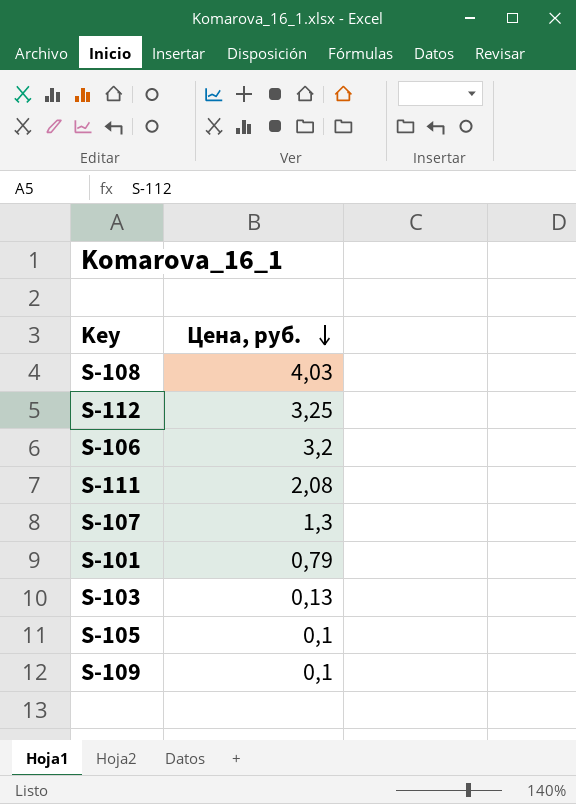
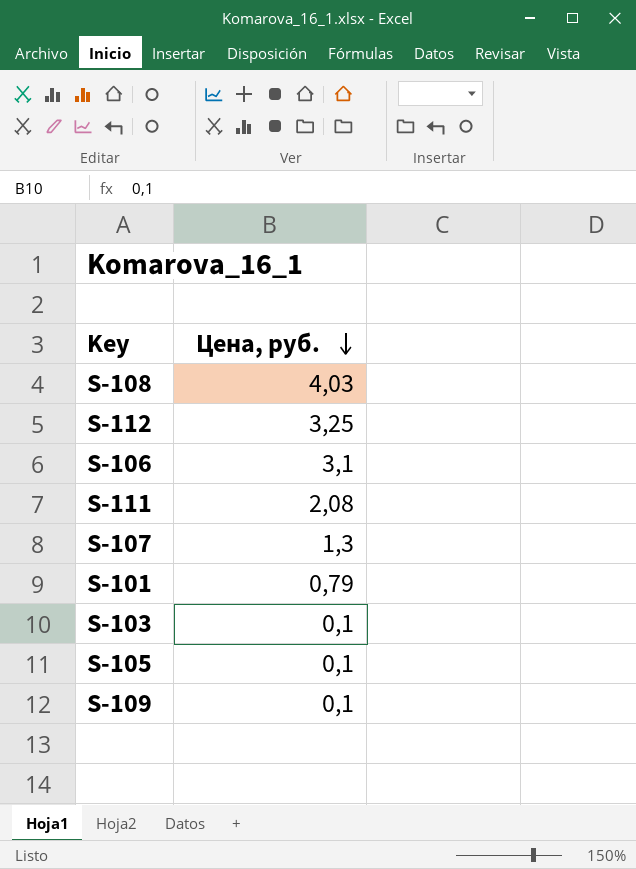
S-106 | Цена, руб.: 3,2 -> 3,1
S-103 | Цена, руб.: 0,13 -> 0,1

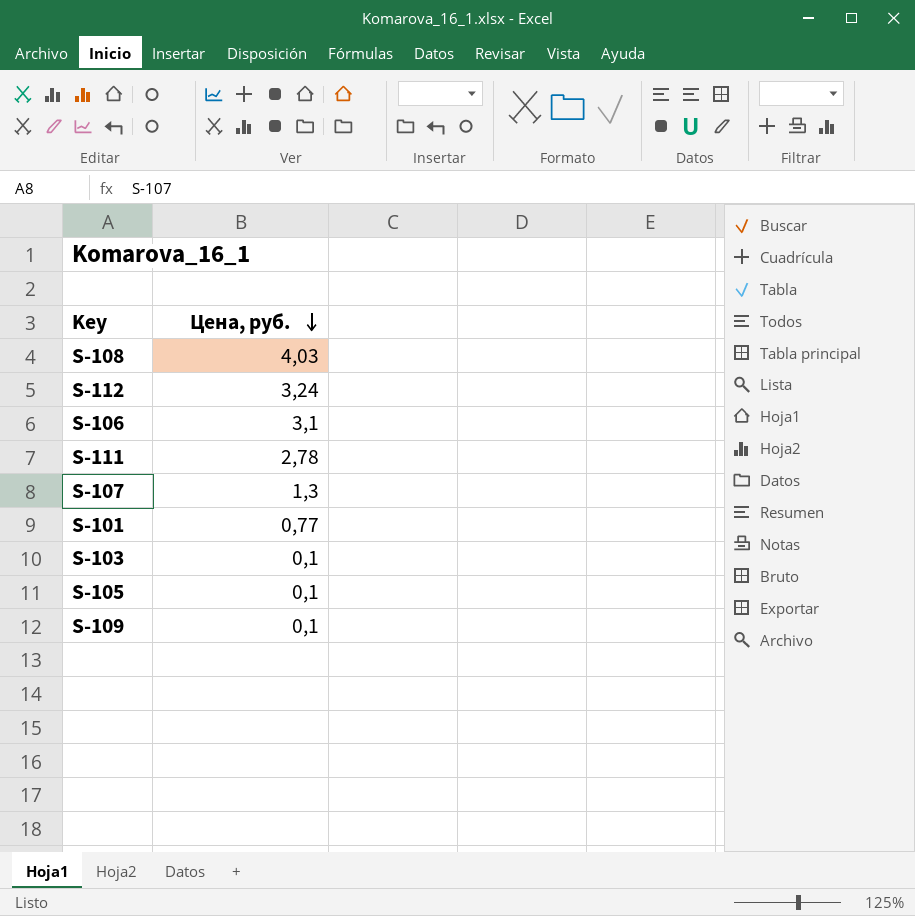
S-112 | Цена, руб.: 3,25 -> 3,24
S-111 | Цена, руб.: 2,08 -> 2,78
S-101 | Цена, руб.: 0,79 -> 0,77

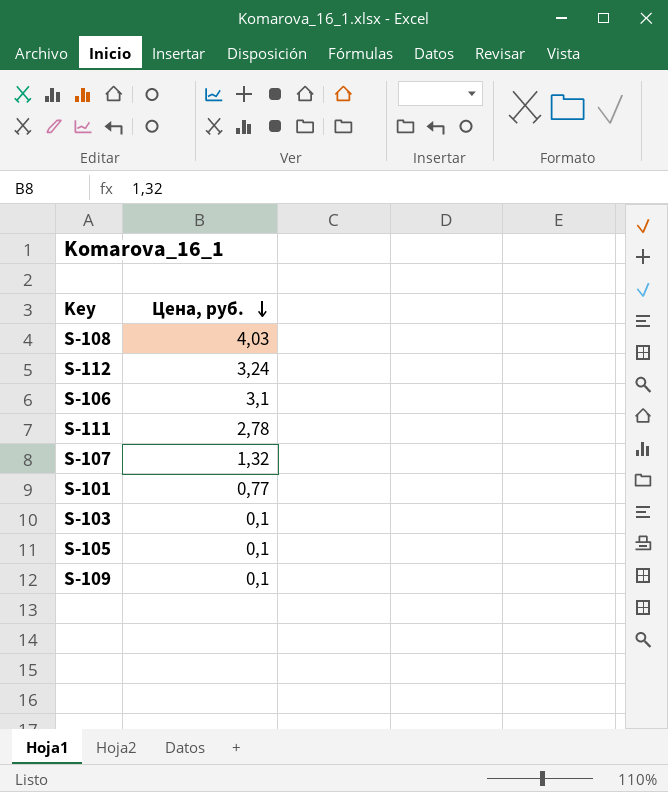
S-107 | Цена, руб.: 1,3 -> 1,32

